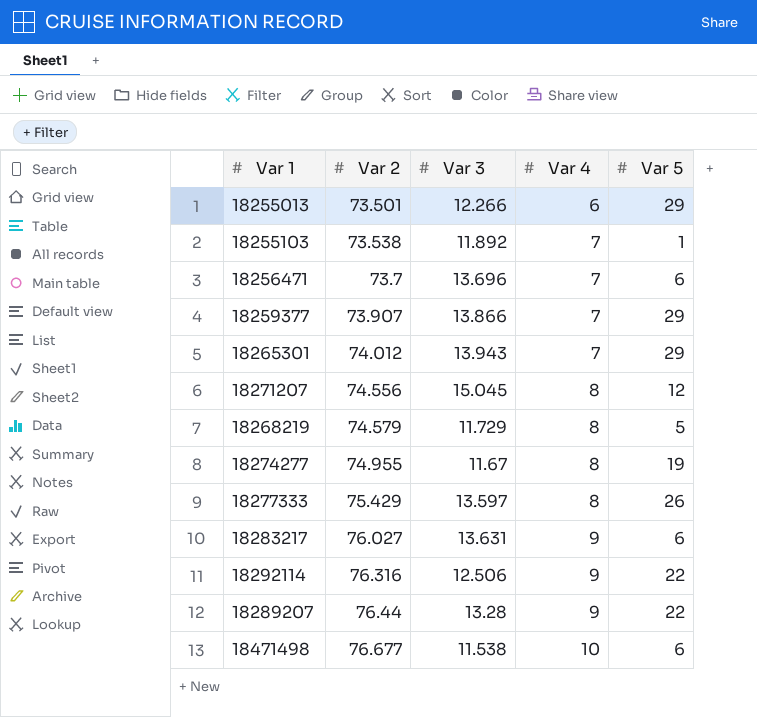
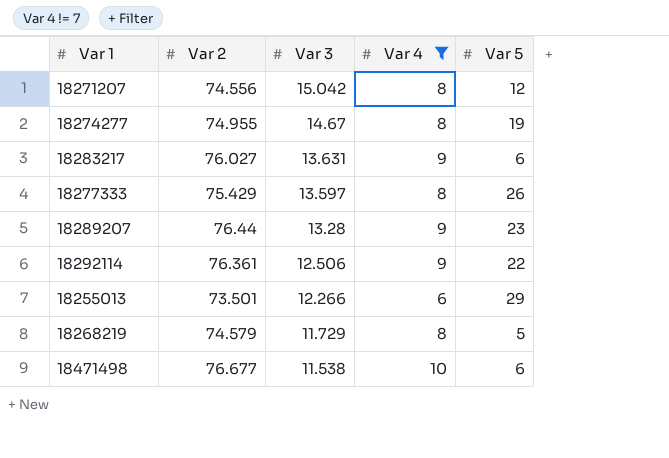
filter: none -> Var 4 != 7
row order: Var 2 ascending -> Var 3 descending
18271207 | Var 3: 15.045 -> 15.042
18274277 | Var 3: 11.67 -> 14.67
18289207 | Var 5: 22 -> 23
18292114 | Var 2: 76.316 -> 76.361

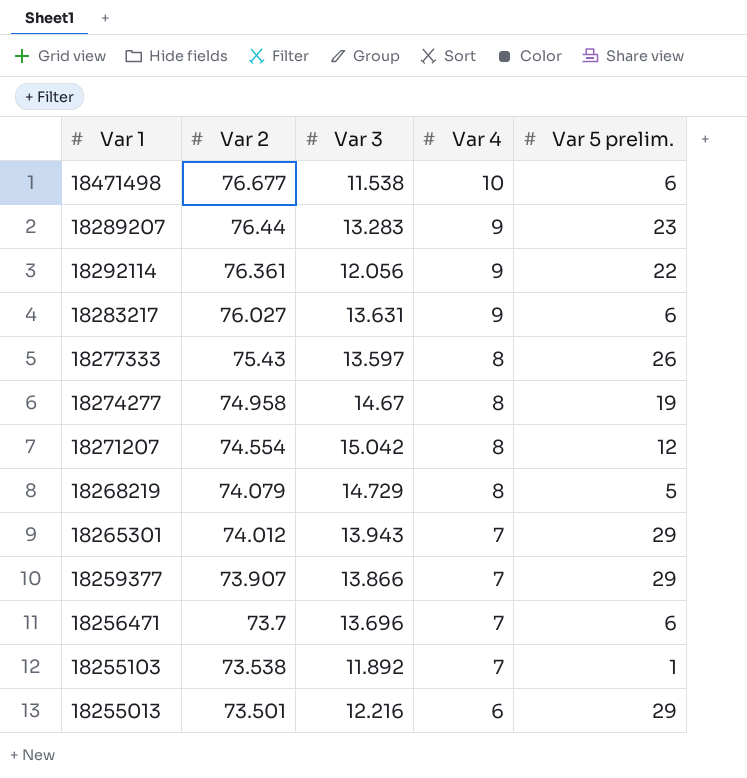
filter: Var 4 != 7 -> none
row order: Var 3 descending -> Var 2 descending
column name: Var 5 -> Var 5 prelim.
18289207 | Var 3: 13.28 -> 13.283
18292114 | Var 3: 12.506 -> 12.056
18277333 | Var 2: 75.429 -> 75.43
18274277 | Var 2: 74.955 -> 74.958
18271207 | Var 2: 74.556 -> 74.554
18268219 | Var 2: 74.579 -> 74.079
18268219 | Var 3: 11.729 -> 14.729
18255013 | Var 3: 12.266 -> 12.216

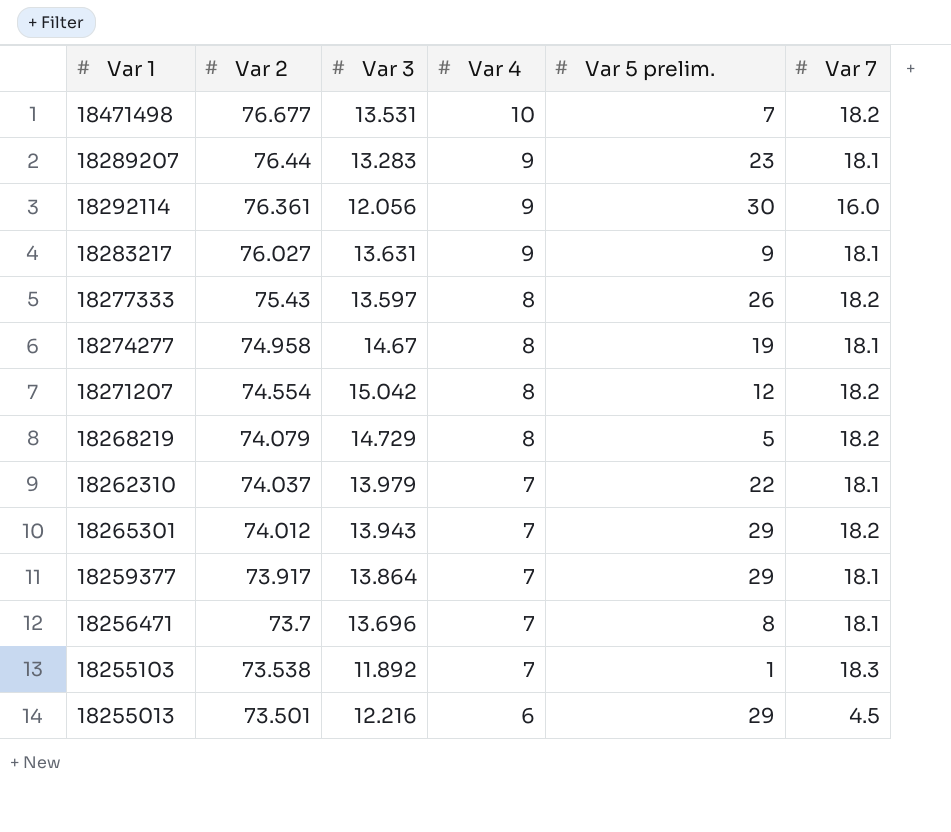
column Var 7 | position: none -> 6
18471498 | Var 3: 11.538 -> 13.531
18471498 | Var 5 prelim.: 6 -> 7
18292114 | Var 5 prelim.: 22 -> 30
18283217 | Var 5 prelim.: 6 -> 9
row 18262310: none -> 74.037 | 13.979 | 7 | 22 | 18.1
18259377 | Var 2: 73.907 -> 73.917
18259377 | Var 3: 13.866 -> 13.864
18256471 | Var 5 prelim.: 6 -> 8

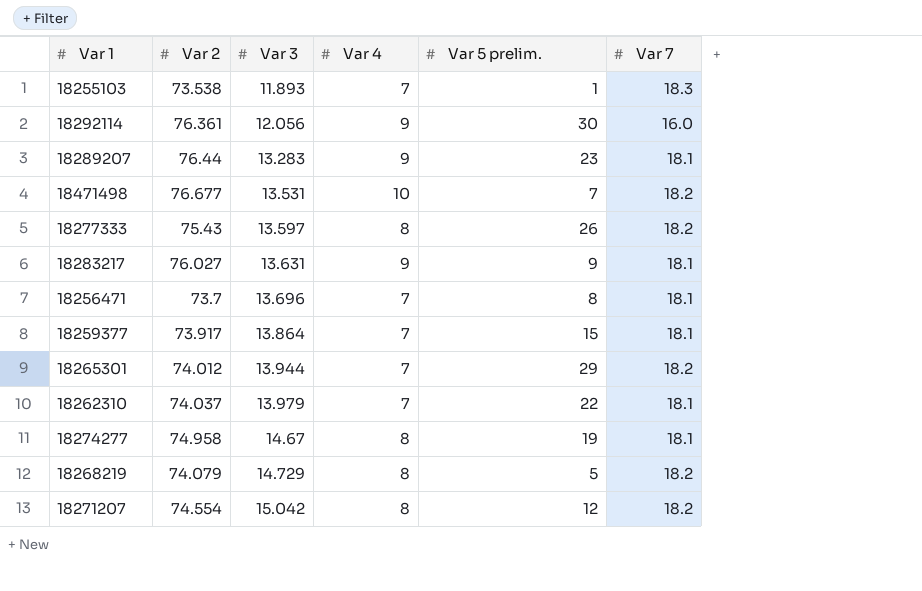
row order: Var 2 descending -> Var 3 ascending
row 18255013: 73.501 | 12.216 | 6 | 29 | 4.5 -> none
18255103 | Var 3: 11.892 -> 11.893
18259377 | Var 5 prelim.: 29 -> 15
18265301 | Var 3: 13.943 -> 13.944

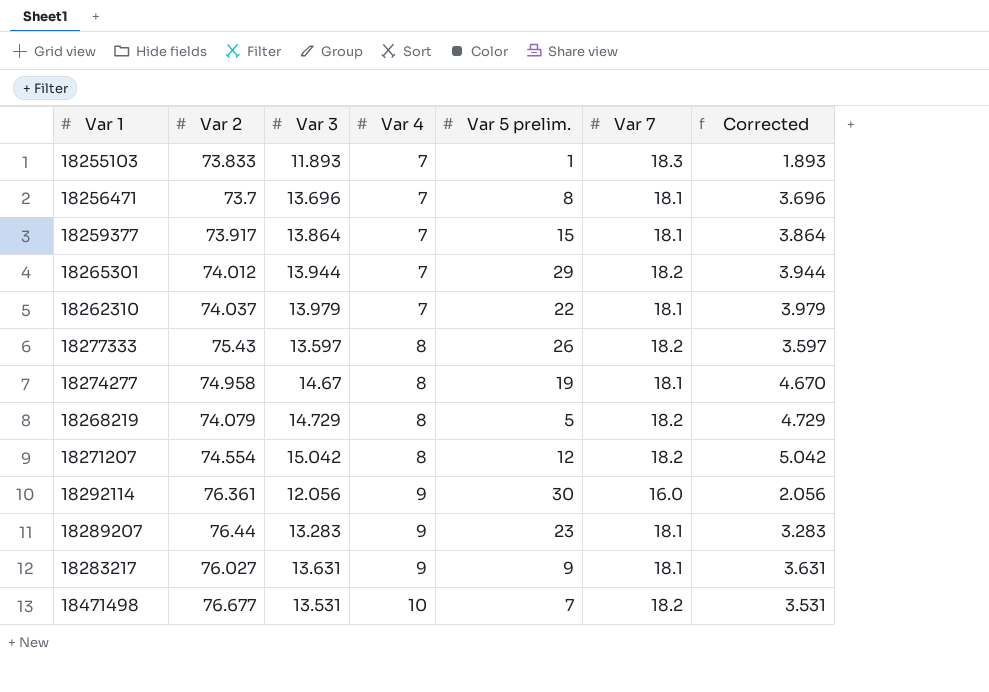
row order: Var 3 ascending -> Var 4 ascending
column Corrected | formula: none -> [Var 3] - 10
18255103 | Var 2: 73.538 -> 73.833

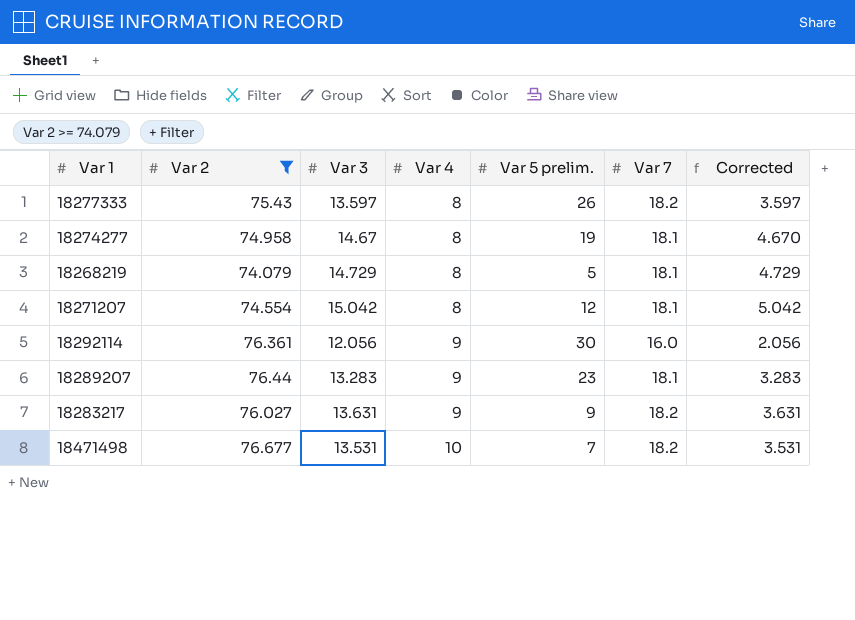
filter: none -> Var 2 >= 74.079
18268219 | Var 7: 18.2 -> 18.1
18271207 | Var 7: 18.2 -> 18.1
18283217 | Var 7: 18.1 -> 18.2

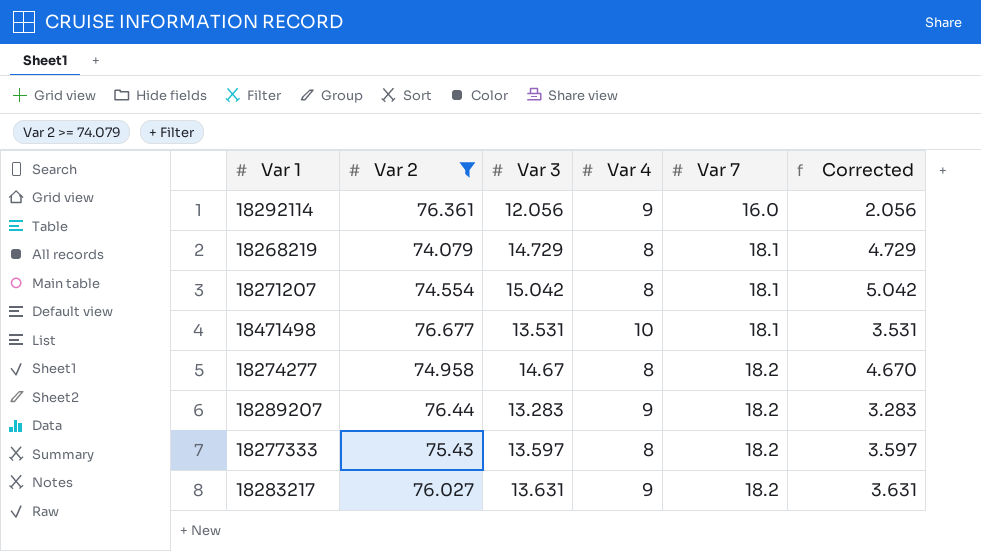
row order: Var 4 ascending -> Var 7 ascending
column Var 5 prelim. | position: 5 -> none
18471498 | Var 7: 18.2 -> 18.1
18274277 | Var 7: 18.1 -> 18.2
18289207 | Var 7: 18.1 -> 18.2

